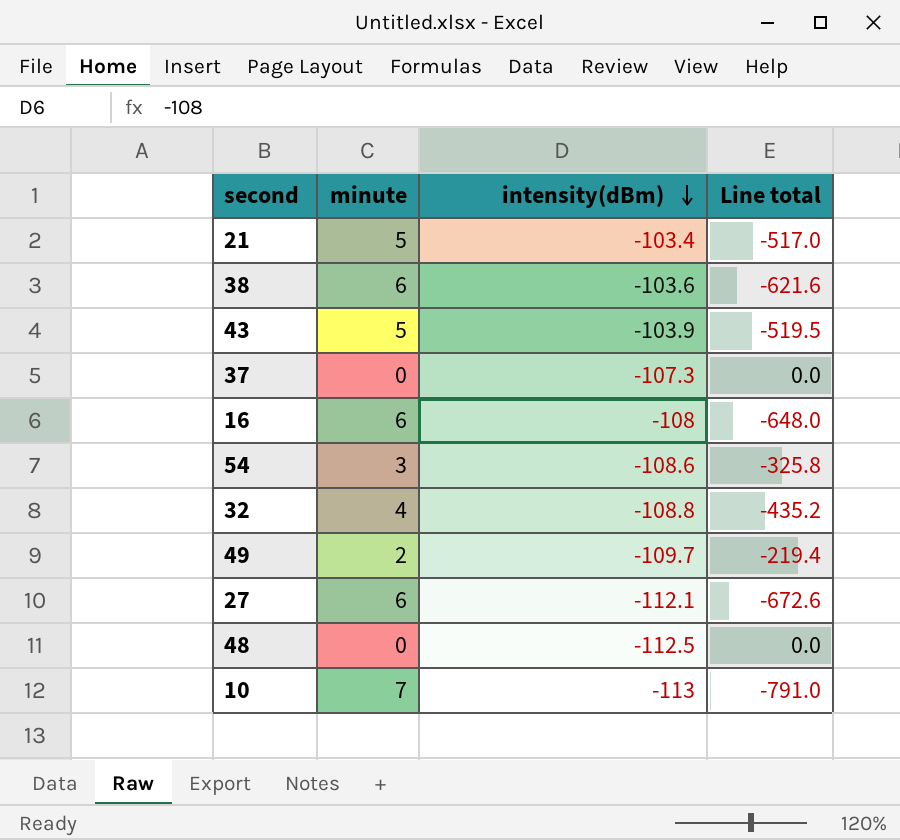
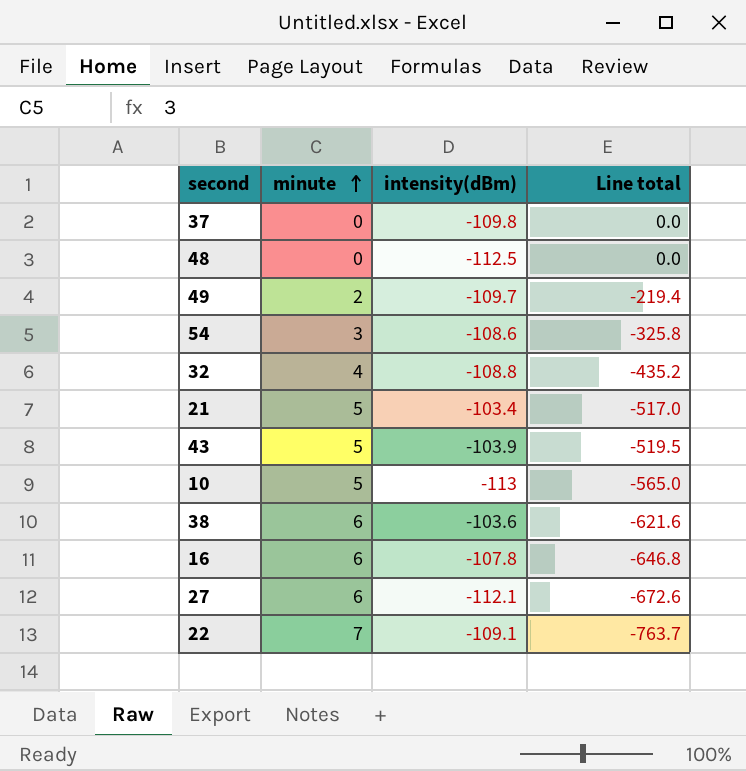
row order: intensity(dBm) descending -> minute ascending
37 | intensity(dBm): -107.3 -> -109.8
10 | minute: 7 -> 5
10 | Line total: -791.0 -> -565.0
16 | intensity(dBm): -108 -> -107.8
16 | Line total: -648.0 -> -646.8
row 22: none -> 7 | -109.1 | -763.7

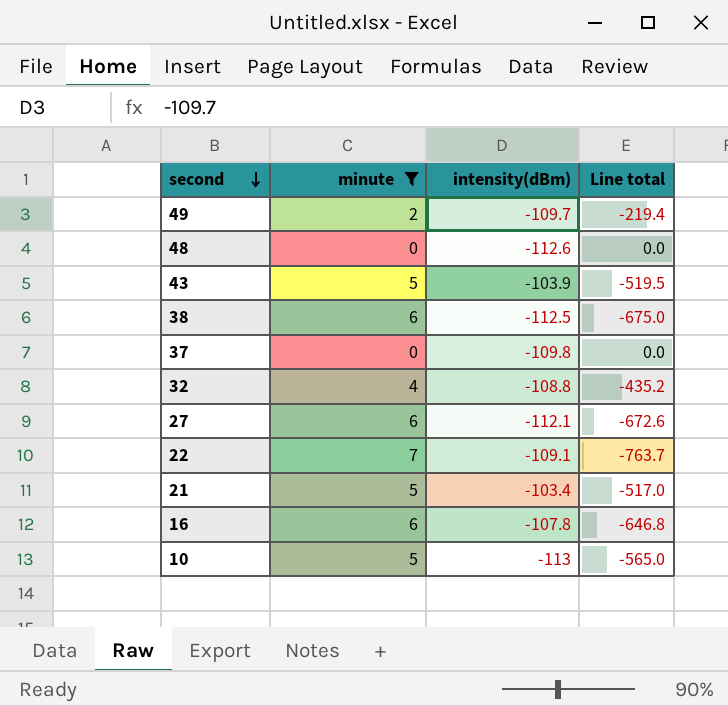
filter: none -> minute != 3
row order: minute ascending -> second descending
48 | intensity(dBm): -112.5 -> -112.6
38 | intensity(dBm): -103.6 -> -112.5
38 | Line total: -621.6 -> -675.0

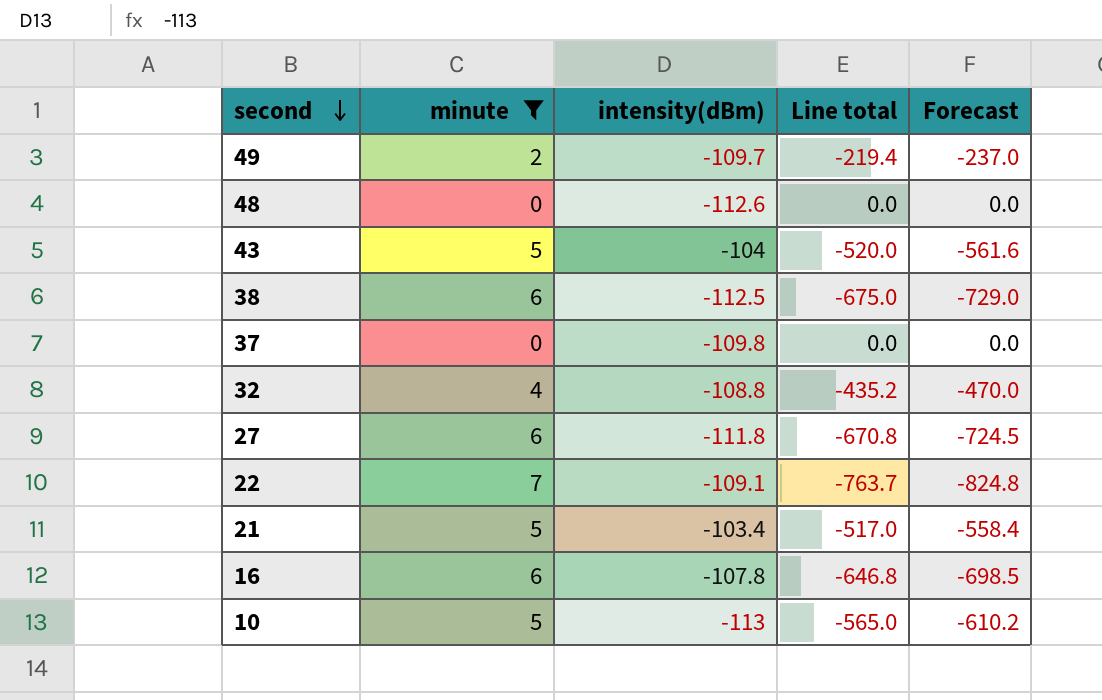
column Forecast | formula: none -> [Line total] * 1.08
43 | intensity(dBm): -103.9 -> -104
43 | Line total: -519.5 -> -520.0
27 | intensity(dBm): -112.1 -> -111.8
27 | Line total: -672.6 -> -670.8

